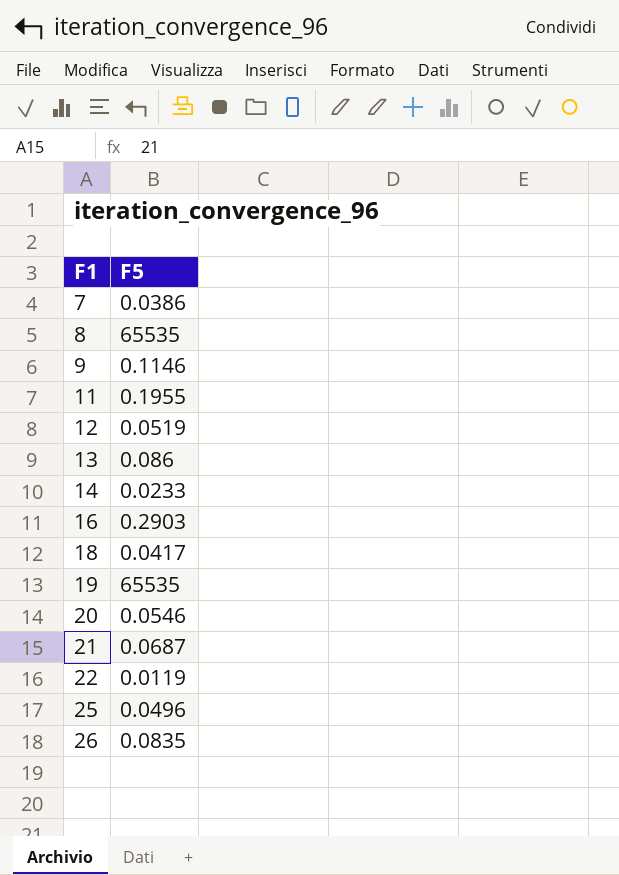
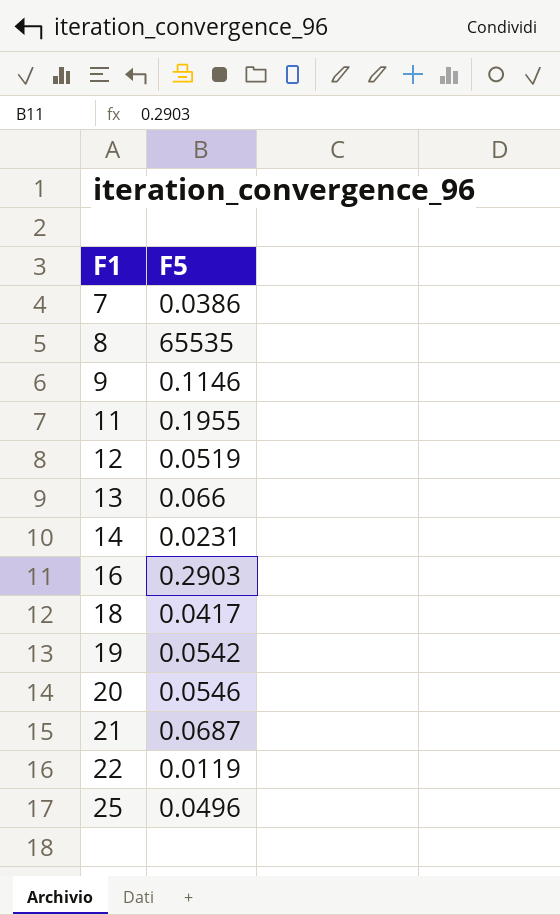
row 26: 0.0835 -> none
13 | F5: 0.086 -> 0.066
14 | F5: 0.0233 -> 0.0231
19 | F5: 65535 -> 0.0542

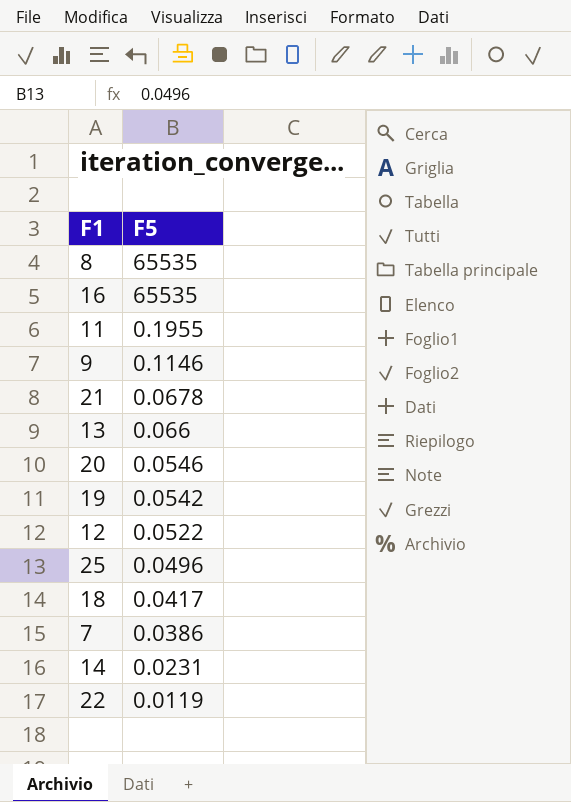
row order: F1 ascending -> F5 descending
16 | F5: 0.2903 -> 65535
21 | F5: 0.0687 -> 0.0678
12 | F5: 0.0519 -> 0.0522

